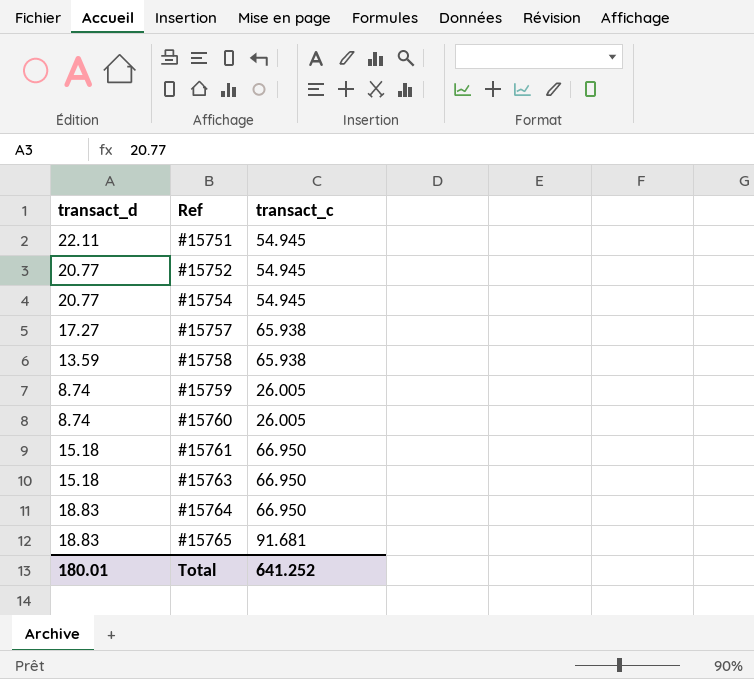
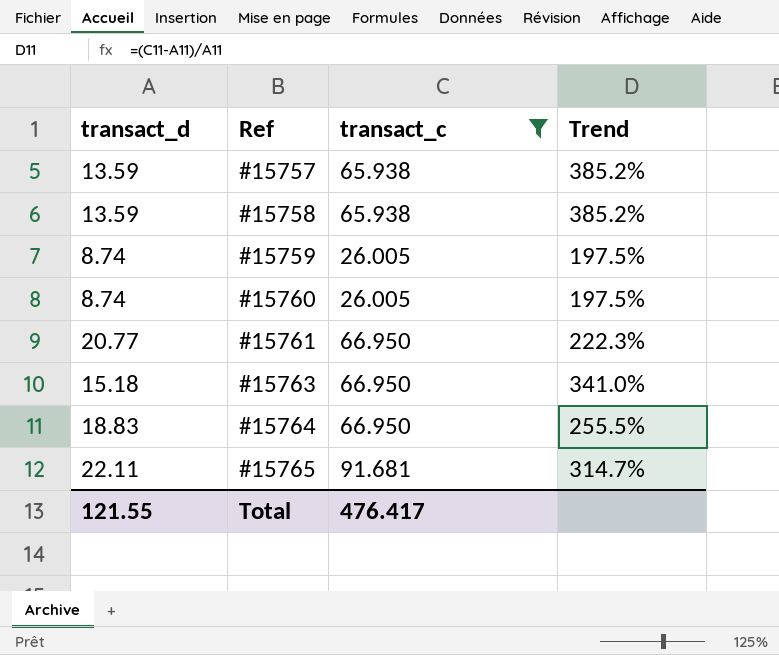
filter: none -> transact_c != 54.945
column Trend | formula: none -> ([transact_c] - [transact_d]) / [transact_d]
#15757 | transact_d: 17.27 -> 13.59
#15761 | transact_d: 15.18 -> 20.77
#15765 | transact_d: 18.83 -> 22.11
Total | transact_d: 180.01 -> 121.55
Total | transact_c: 641.252 -> 476.417

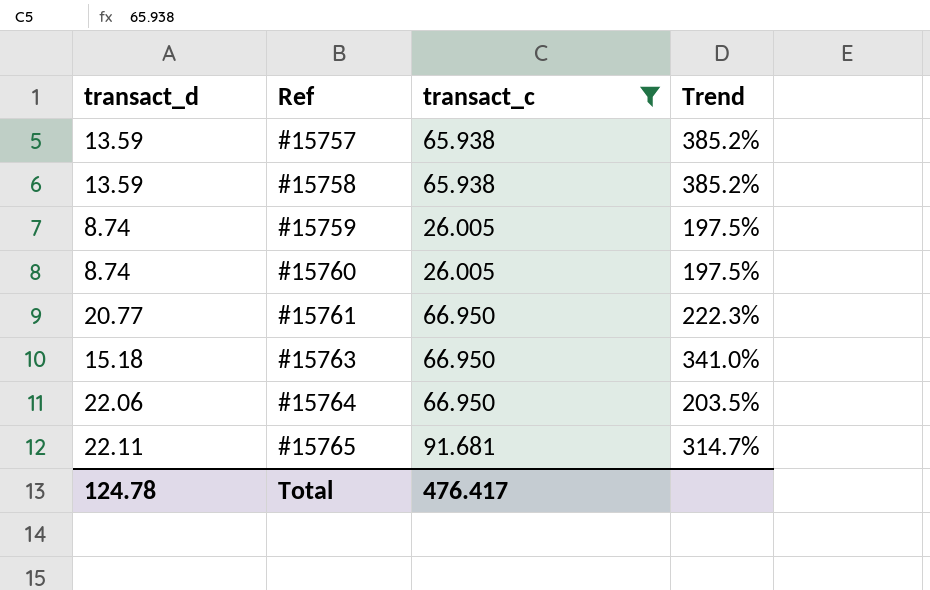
#15764 | transact_d: 18.83 -> 22.06
#15764 | Trend: 255.5% -> 203.5%
Total | transact_d: 121.55 -> 124.78

